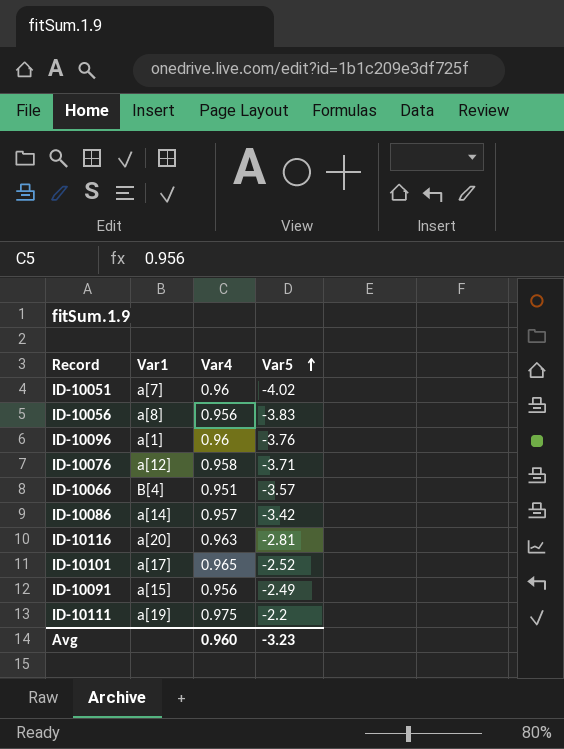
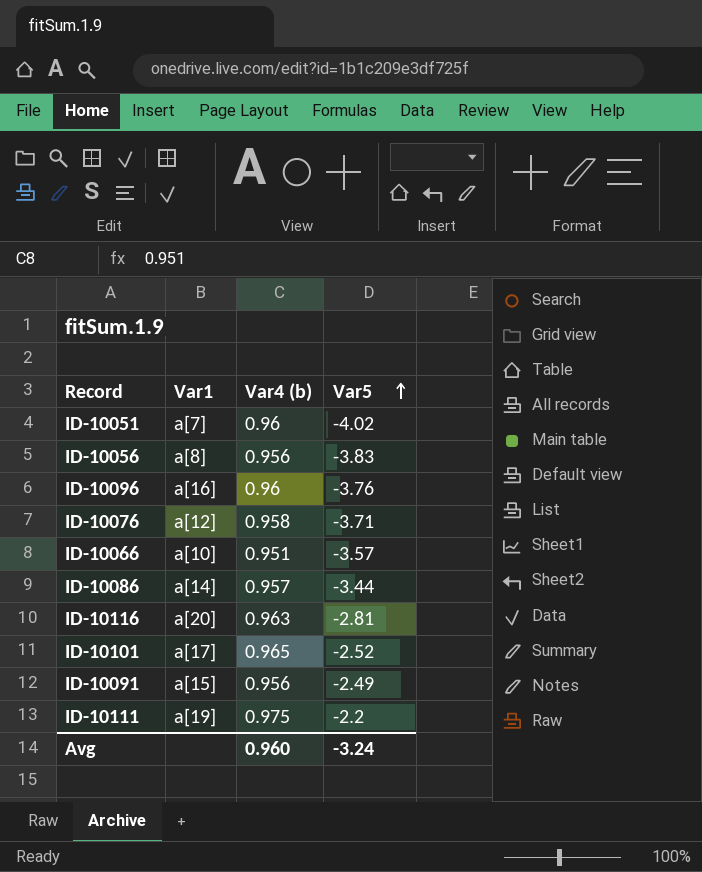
column name: Var4 -> Var4 (b)
ID-10096 | Var1: a[1] -> a[16]
ID-10066 | Var1: B[4] -> a[10]
ID-10086 | Var5: -3.42 -> -3.44
Avg | Var5: -3.23 -> -3.24

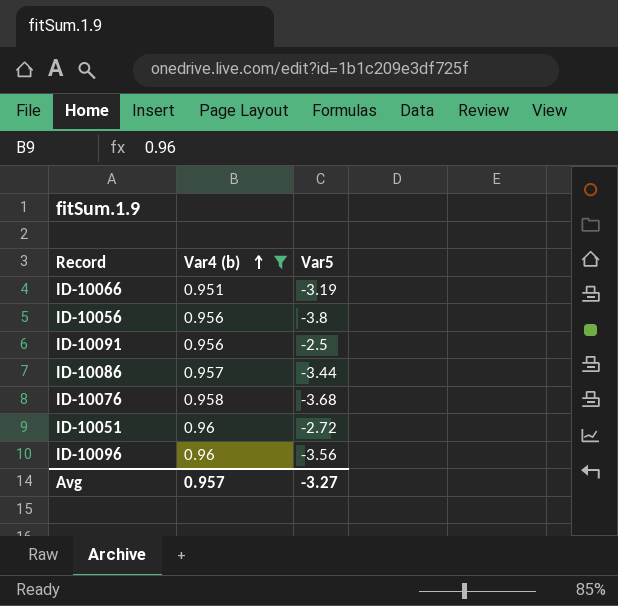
filter: none -> Var4 (b) <= 0.96
row order: Var5 ascending -> Var4 (b) ascending
column Var1 | position: 2 -> none
ID-10066 | Var5: -3.57 -> -3.19
ID-10056 | Var5: -3.83 -> -3.8
ID-10091 | Var5: -2.49 -> -2.5
ID-10076 | Var5: -3.71 -> -3.68
ID-10051 | Var5: -4.02 -> -2.72
ID-10096 | Var5: -3.76 -> -3.56
Avg | Var4 (b): 0.960 -> 0.957
Avg | Var5: -3.24 -> -3.27

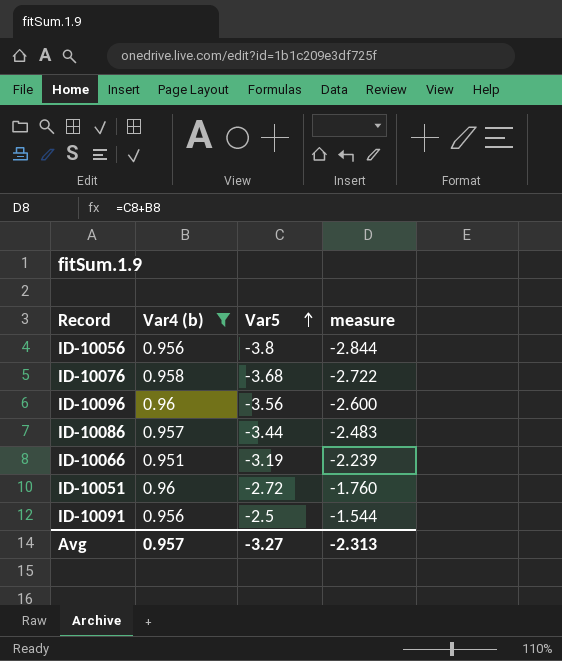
row order: Var4 (b) ascending -> Var5 ascending
column measure | formula: none -> [Var4 (b)] + [Var5]

